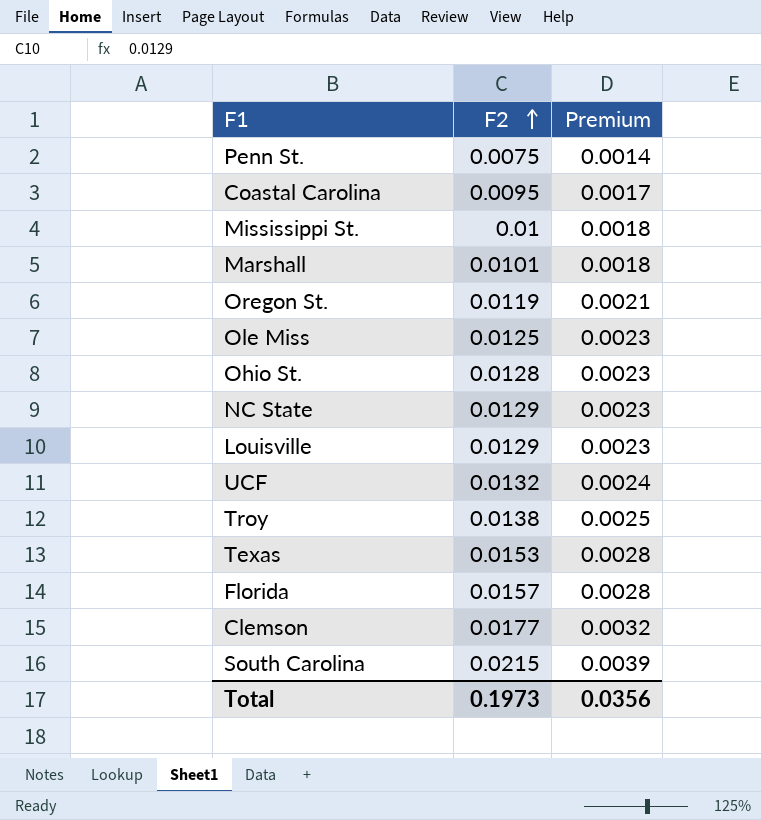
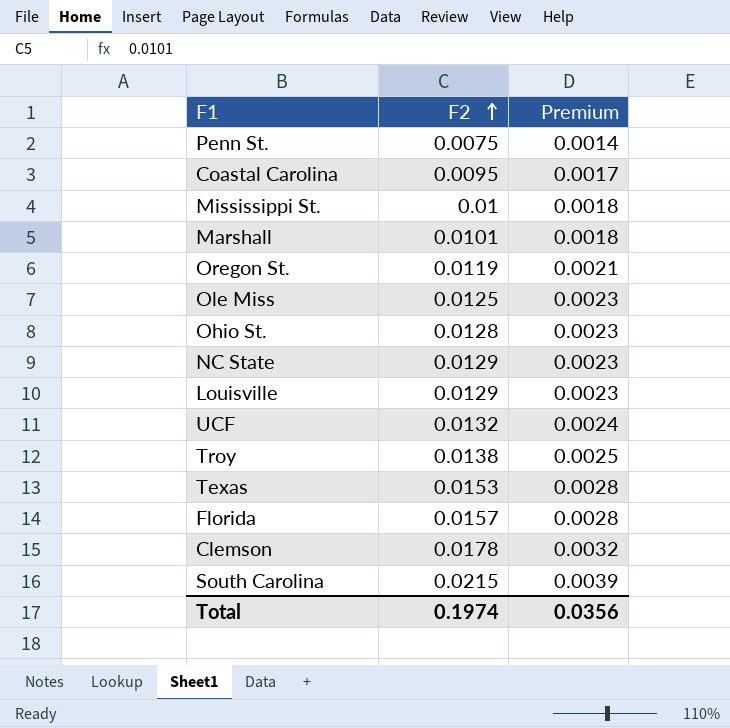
Clemson | F2: 0.0177 -> 0.0178
Total | F2: 0.1973 -> 0.1974

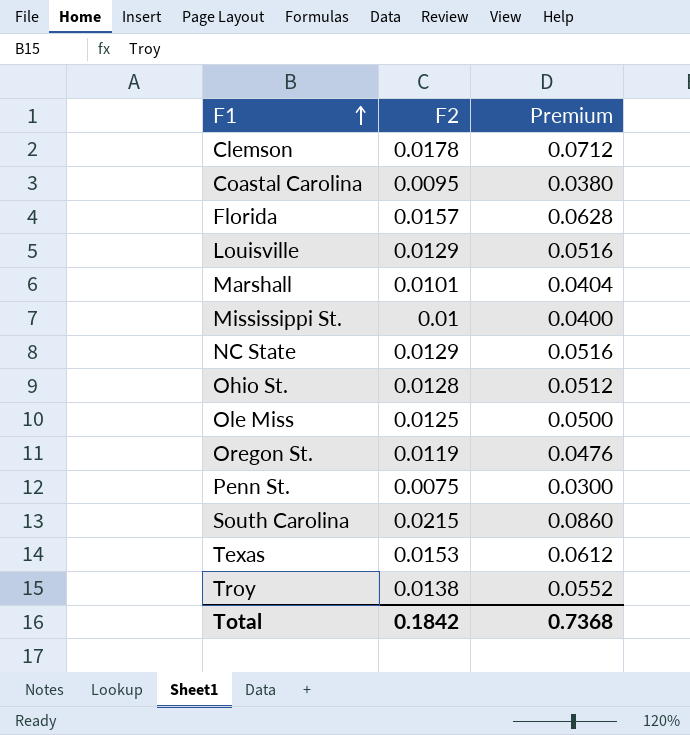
row order: F2 ascending -> F1 ascending
column Premium | formula: [F2] * 0.18 -> [F2] * 4
row UCF: 0.0132 | 0.0024 -> none
Total | F2: 0.1974 -> 0.1842
Total | Premium: 0.0356 -> 0.7368

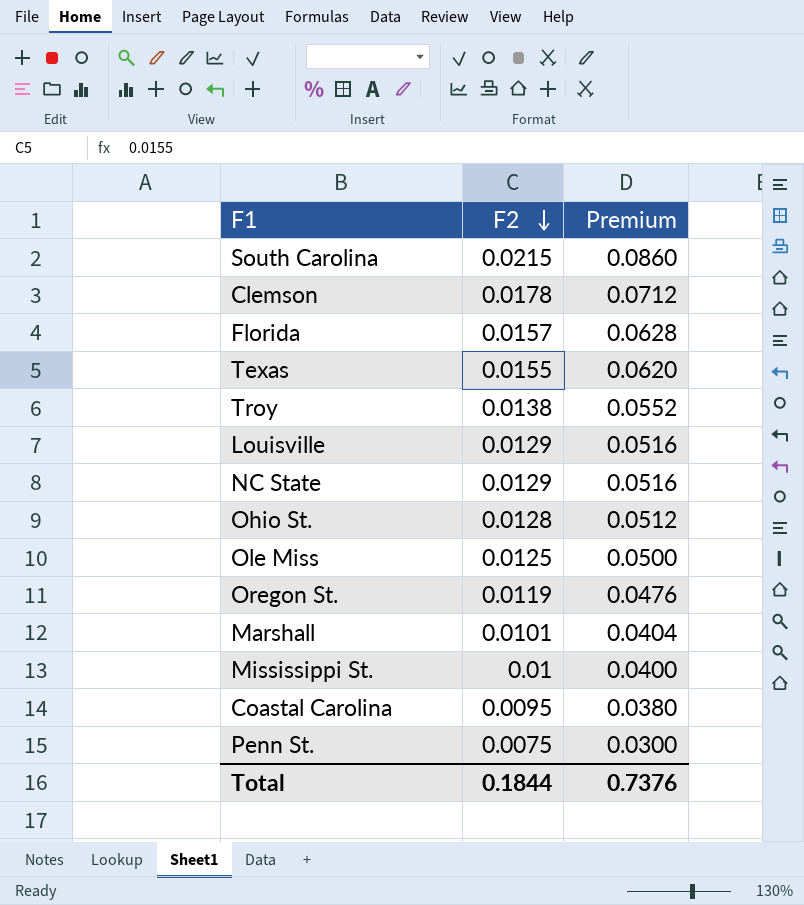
row order: F1 ascending -> F2 descending
Texas | F2: 0.0153 -> 0.0155
Texas | Premium: 0.0612 -> 0.0620
Total | F2: 0.1842 -> 0.1844
Total | Premium: 0.7368 -> 0.7376

